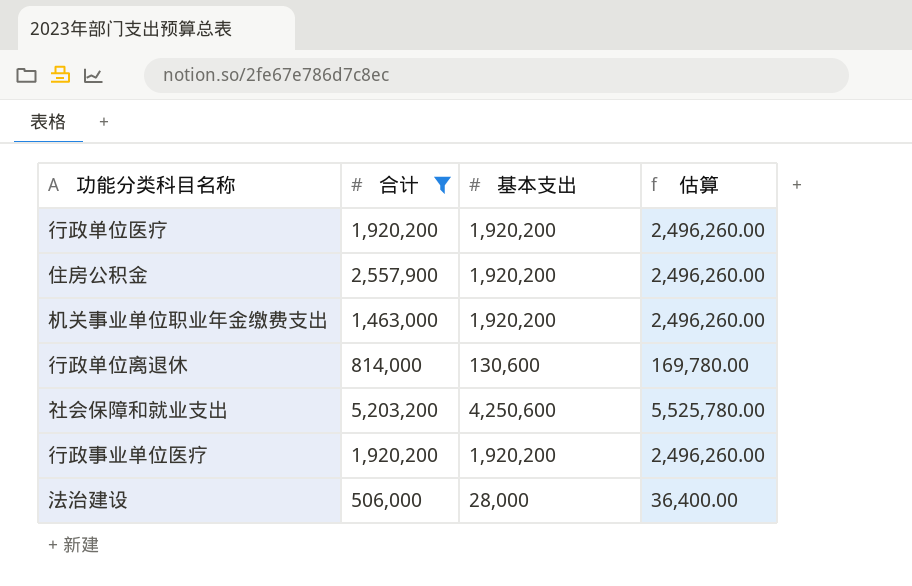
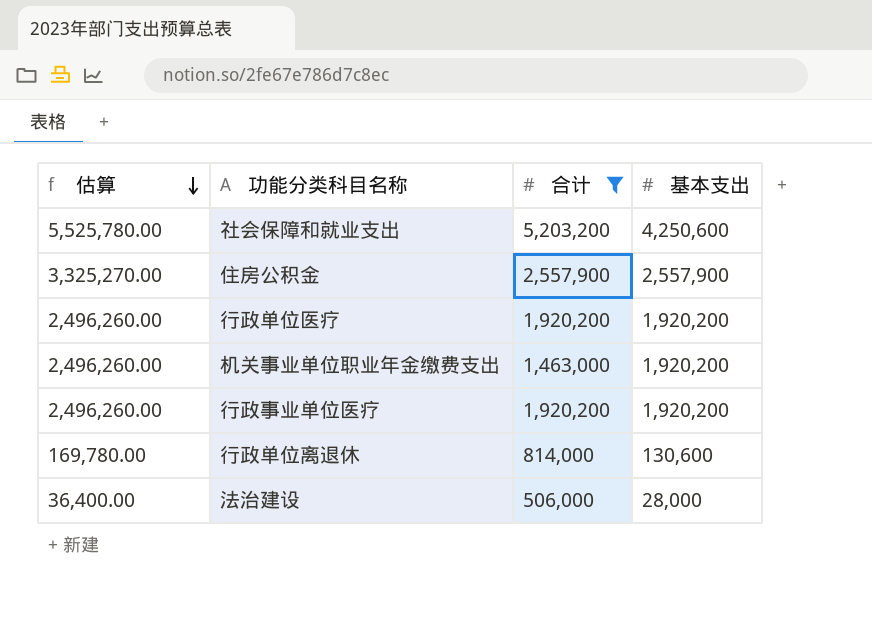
row order: none -> 估算 descending
column 估算 | position: 4 -> 1
住房公积金 | 估算: 2,496,260.00 -> 3,325,270.00
住房公积金 | 基本支出: 1,920,200 -> 2,557,900

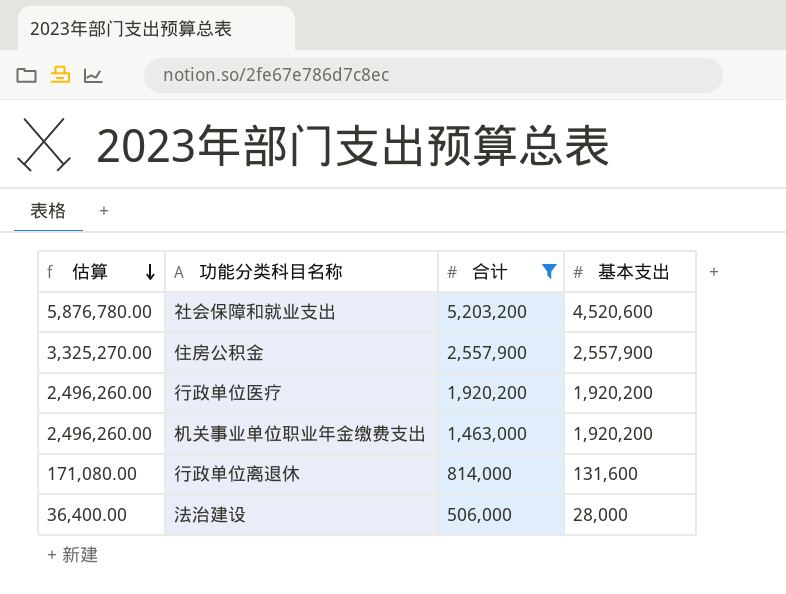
row 行政事业单位医疗: 2,496,260.00 | 1,920,200 | 1,920,200 -> none
社会保障和就业支出 | 估算: 5,525,780.00 -> 5,876,780.00
社会保障和就业支出 | 基本支出: 4,250,600 -> 4,520,600
行政单位离退休 | 估算: 169,780.00 -> 171,080.00
行政单位离退休 | 基本支出: 130,600 -> 131,600

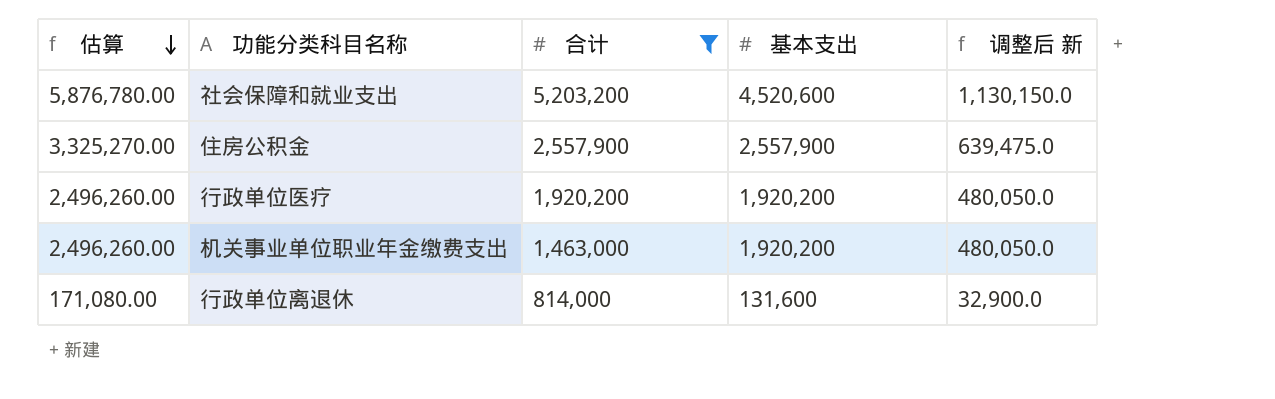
column 调整后 新 | formula: none -> [基本支出] * 0.25
row 法治建设: 36,400.00 | 506,000 | 28,000 -> none

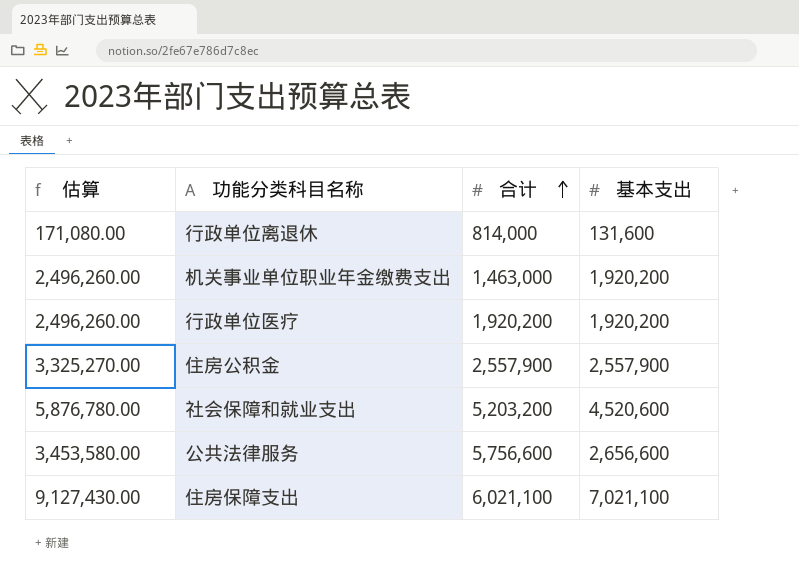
filter: 合计 <= 5,203,200 -> none
row order: 估算 descending -> 合计 ascending
column 调整后 新 | formula: [基本支出] * 0.25 -> none

